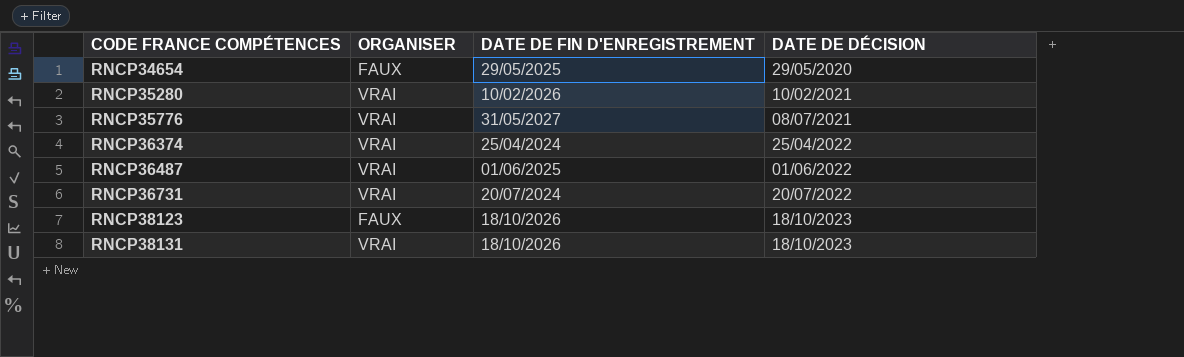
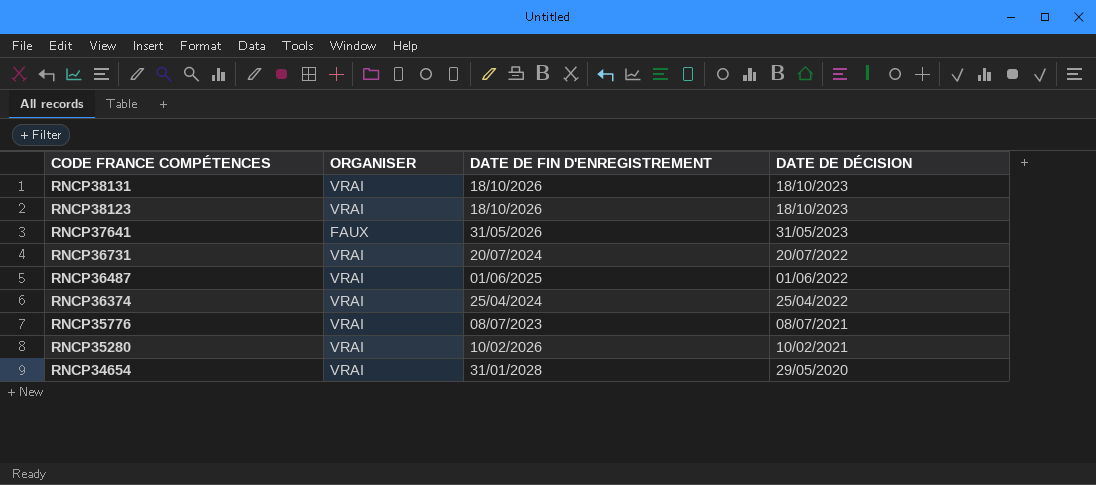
row order: CODE FRANCE COMPÉTENCES ascending -> CODE FRANCE COMPÉTENCES descending
RNCP38123 | ORGANISER: FAUX -> VRAI
row RNCP37641: none -> FAUX | 31/05/2026 | 31/05/2023
RNCP35776 | DATE DE FIN D'ENREGISTREMENT: 31/05/2027 -> 08/07/2023
RNCP34654 | ORGANISER: FAUX -> VRAI
RNCP34654 | DATE DE FIN D'ENREGISTREMENT: 29/05/2025 -> 31/01/2028

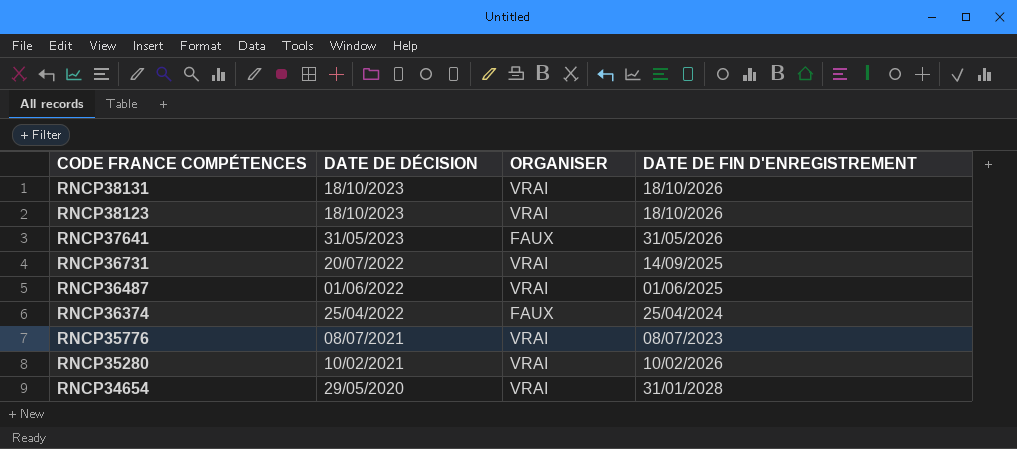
column DATE DE DÉCISION | position: 4 -> 2
RNCP36731 | DATE DE FIN D'ENREGISTREMENT: 20/07/2024 -> 14/09/2025
RNCP36374 | ORGANISER: VRAI -> FAUX

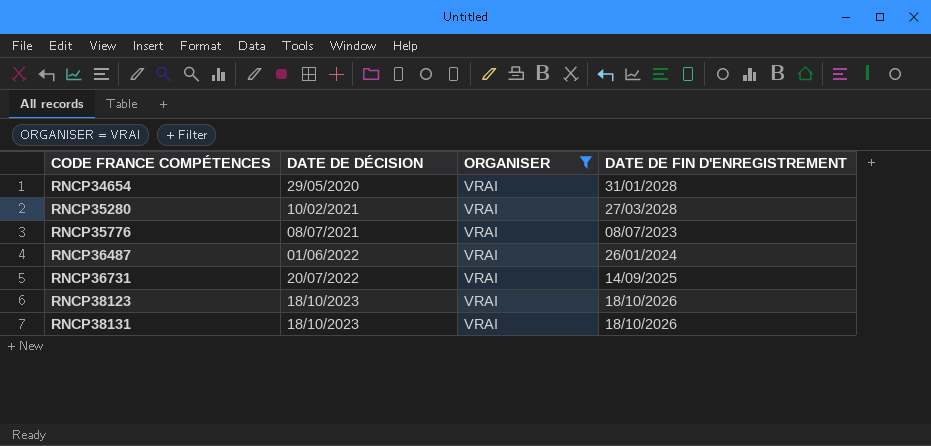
filter: none -> ORGANISER = VRAI
row order: CODE FRANCE COMPÉTENCES descending -> CODE FRANCE COMPÉTENCES ascending
RNCP35280 | DATE DE FIN D'ENREGISTREMENT: 10/02/2026 -> 27/03/2028
RNCP36487 | DATE DE FIN D'ENREGISTREMENT: 01/06/2025 -> 26/01/2024

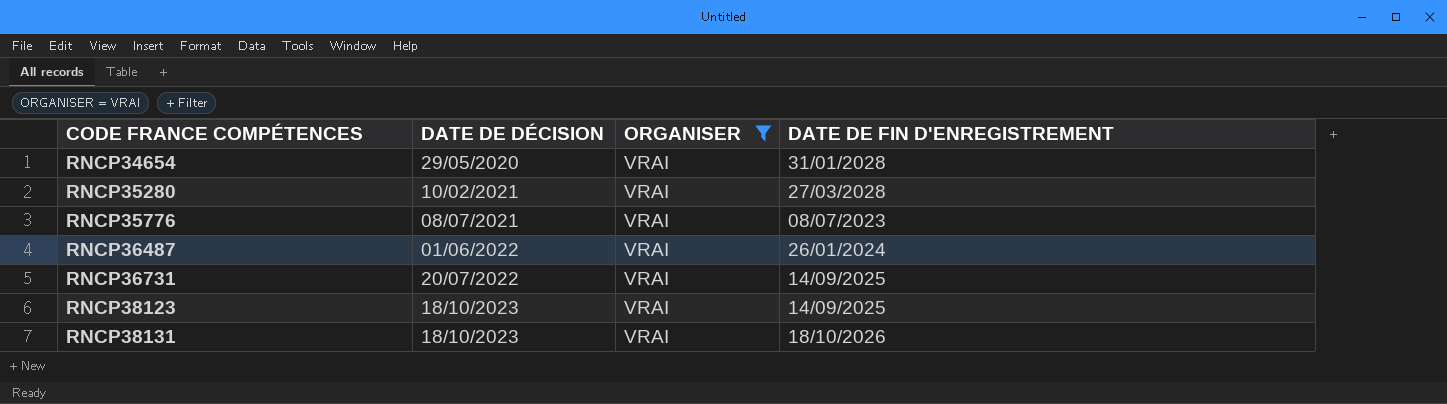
RNCP38123 | DATE DE FIN D'ENREGISTREMENT: 18/10/2026 -> 14/09/2025

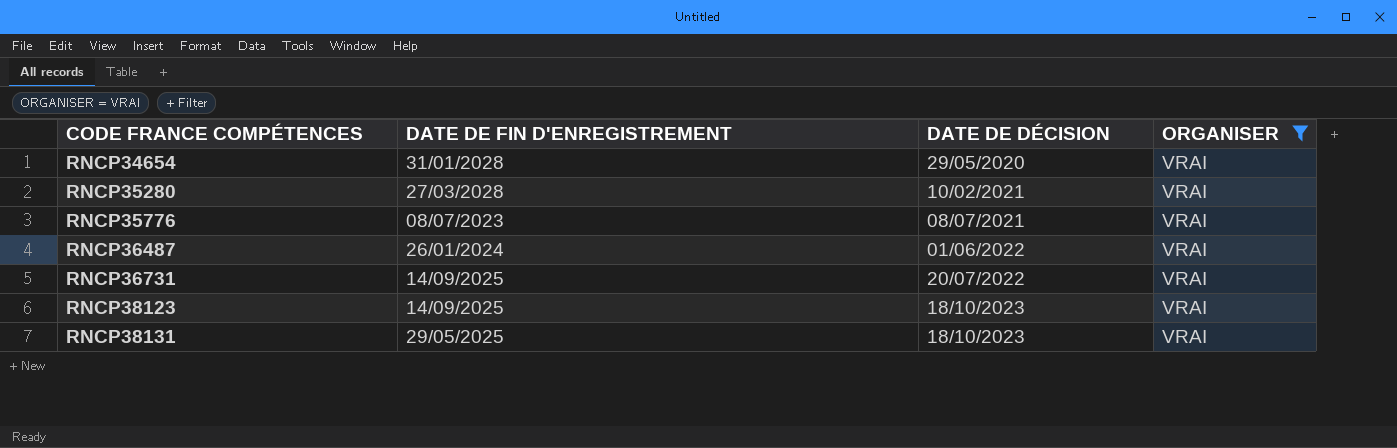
column DATE DE FIN D'ENREGISTREMENT | position: 4 -> 2
RNCP38131 | DATE DE FIN D'ENREGISTREMENT: 18/10/2026 -> 29/05/2025

